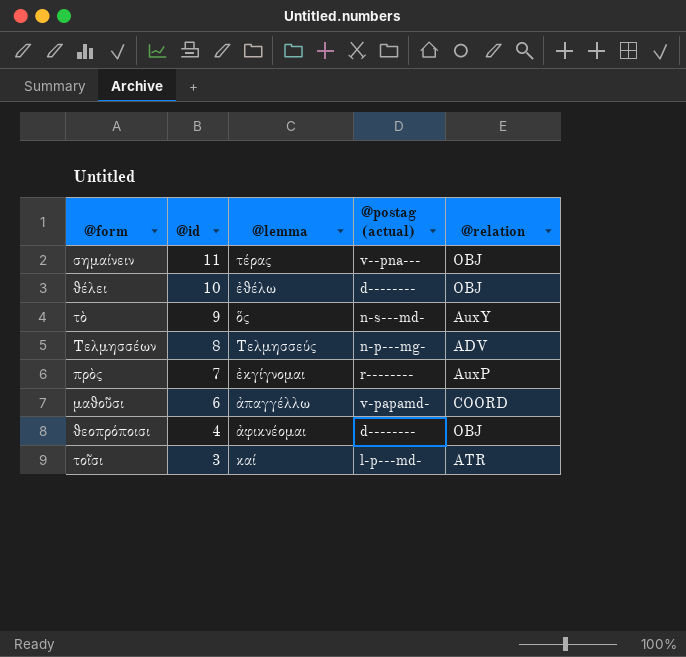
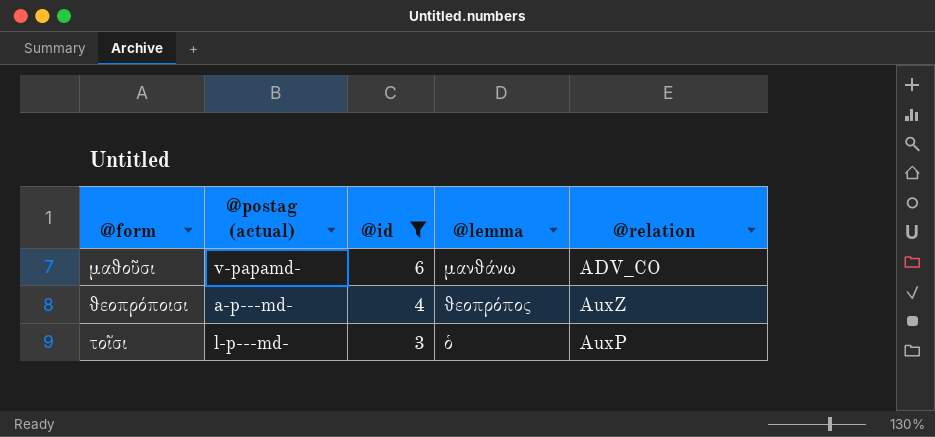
filter: none -> @id <= 6
column @postag (actual) | position: 4 -> 2
μαθοῦσι | @lemma: ἀπαγγέλλω -> μανθάνω
μαθοῦσι | @relation: COORD -> ADV_CO
θεοπρόποισι | @postag (actual): d-------- -> a-p---md-
θεοπρόποισι | @lemma: ἀφικνέομαι -> θεοπρόπος
θεοπρόποισι | @relation: OBJ -> AuxZ
τοῖσι | @lemma: καί -> ὁ
τοῖσι | @relation: ATR -> AuxP

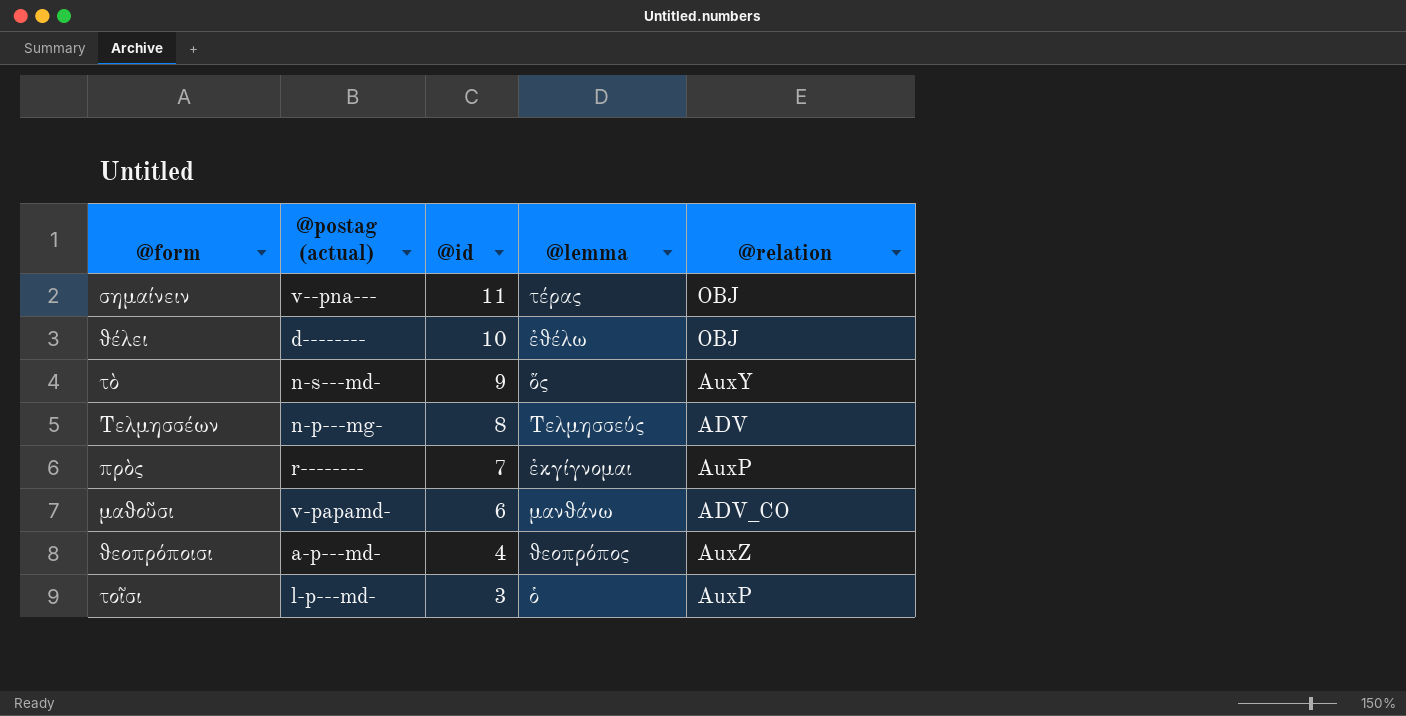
filter: @id <= 6 -> none

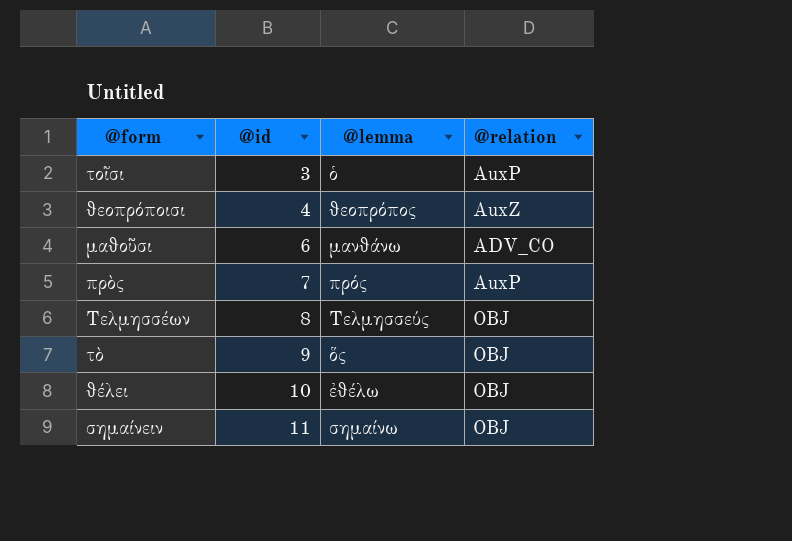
row order: @id descending -> @id ascending
column @postag (actual) | position: 2 -> none
πρὸς | @lemma: ἐκγίγνομαι -> πρός
Τελμησσέων | @relation: ADV -> OBJ
τὸ | @relation: AuxY -> OBJ
σημαίνειν | @lemma: τέρας -> σημαίνω

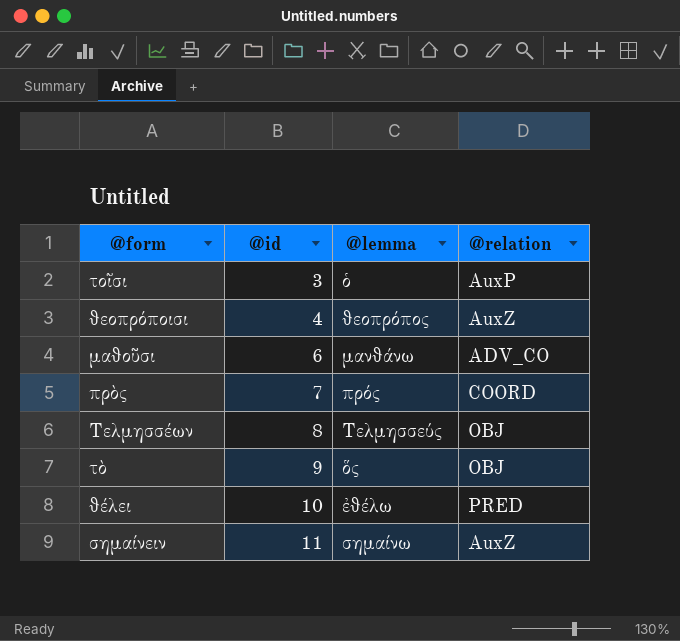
πρὸς | @relation: AuxP -> COORD
θέλει | @relation: OBJ -> PRED
σημαίνειν | @relation: OBJ -> AuxZ

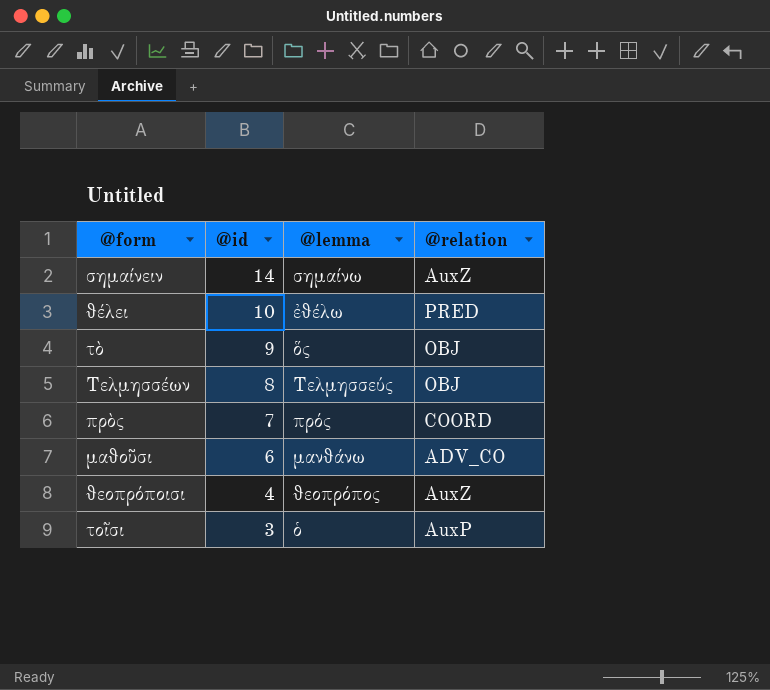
row order: @id ascending -> @id descending
σημαίνειν | @id: 11 -> 14

